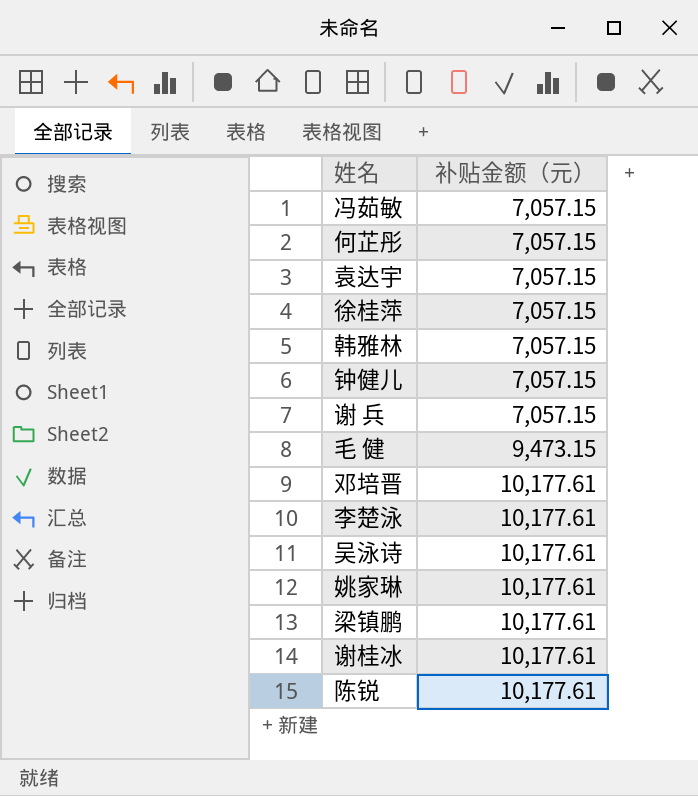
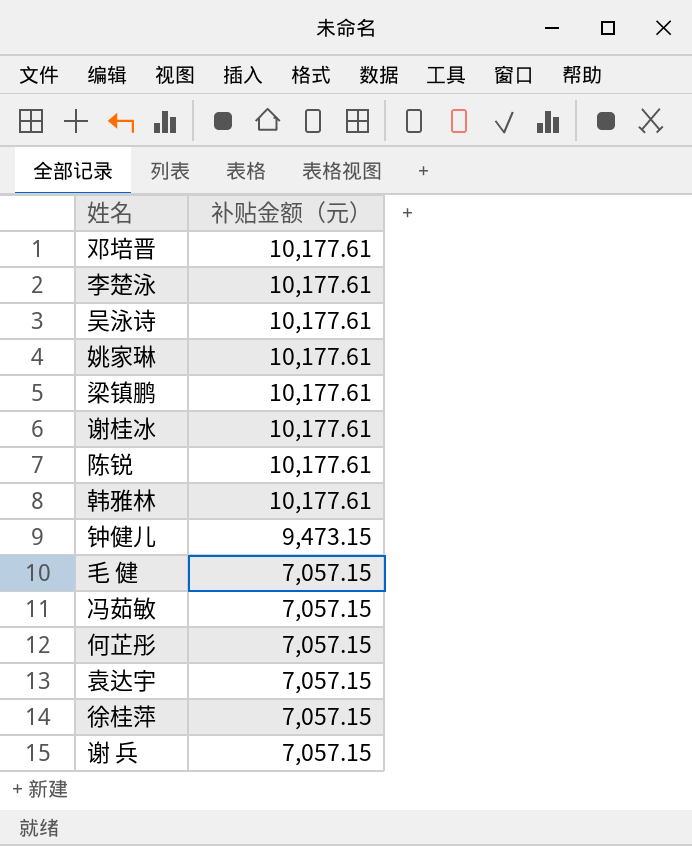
row order: 补贴金额（元） ascending -> 补贴金额（元） descending
韩雅林 | 补贴金额（元）: 7,057.15 -> 10,177.61
钟健儿 | 补贴金额（元）: 7,057.15 -> 9,473.15
毛 健 | 补贴金额（元）: 9,473.15 -> 7,057.15

